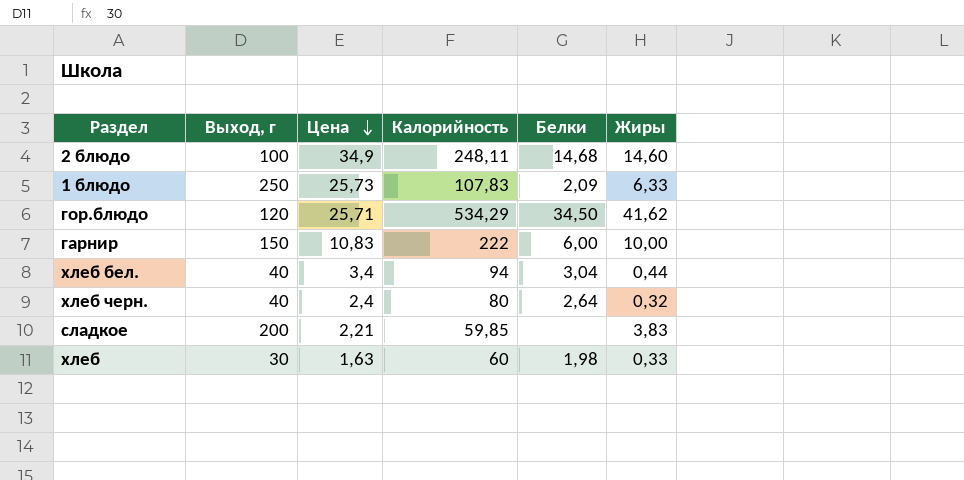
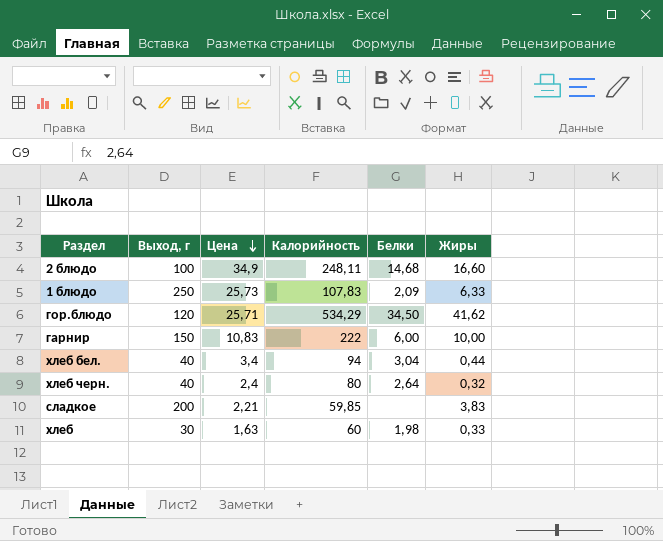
2 блюдо | Жиры: 14,60 -> 16,60

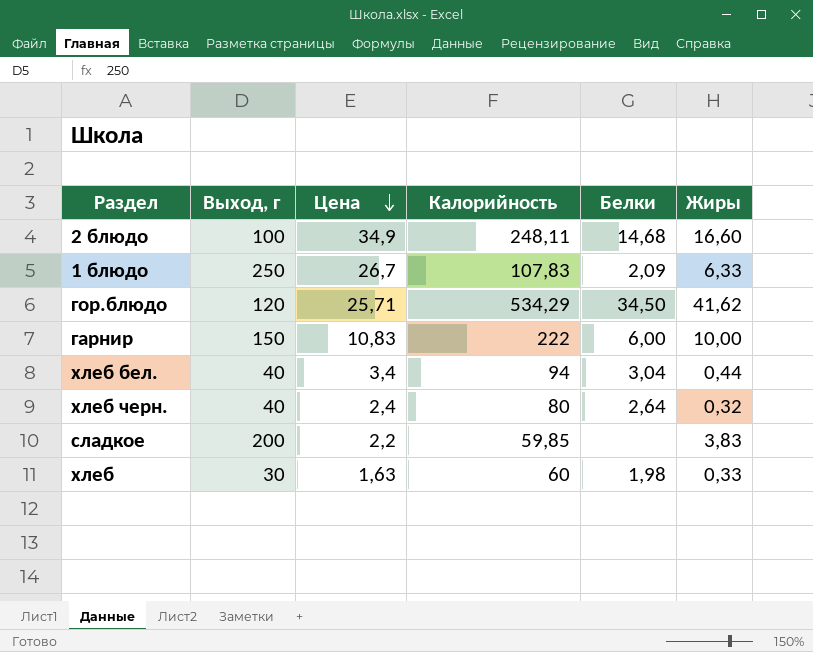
1 блюдо | Цена: 25,73 -> 26,7
сладкое | Цена: 2,21 -> 2,2

